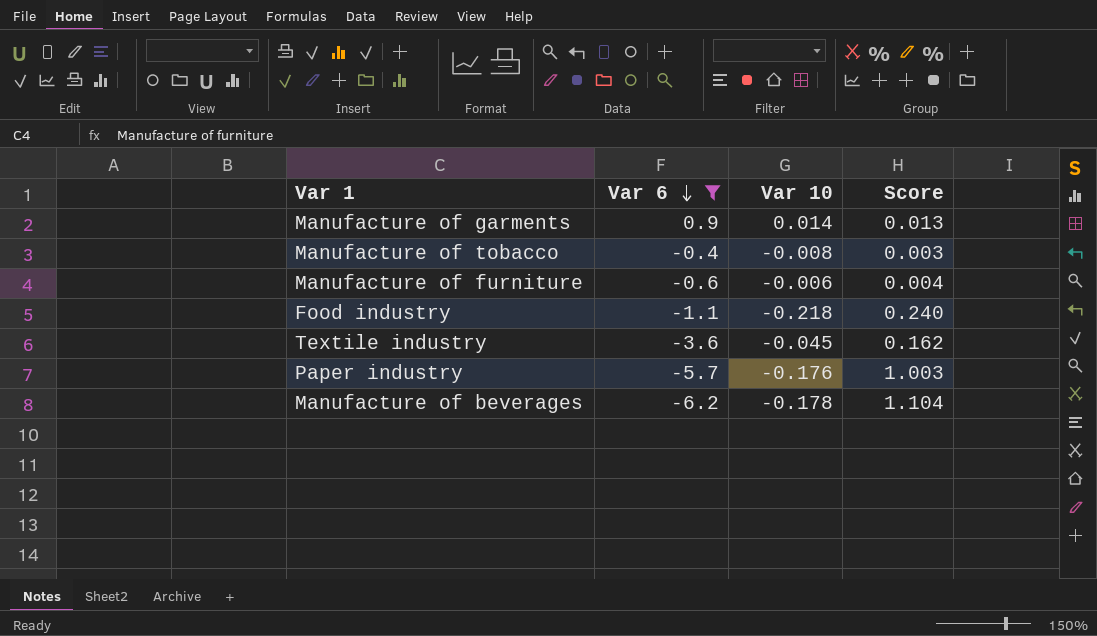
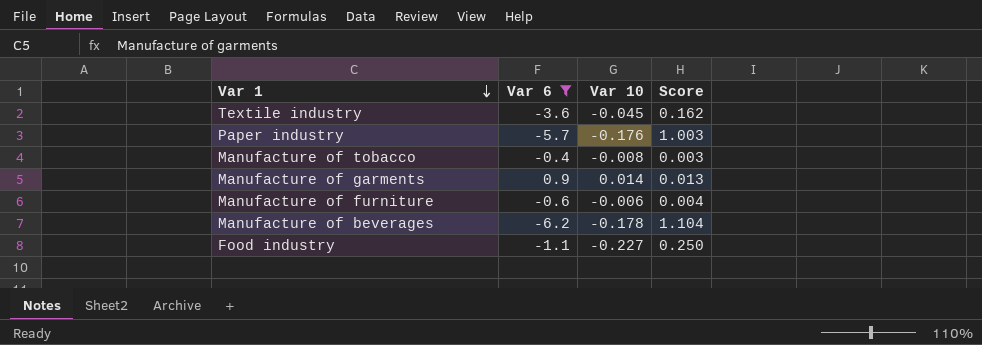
row order: Var 6 descending -> Var 1 descending
Food industry | Var 10: -0.218 -> -0.227
Food industry | Score: 0.240 -> 0.250

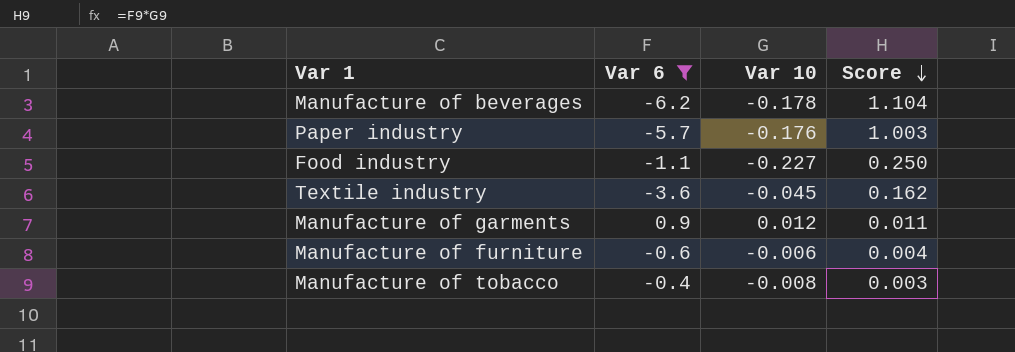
row order: Var 1 descending -> Score descending
Manufacture of garments | Var 10: 0.014 -> 0.012
Manufacture of garments | Score: 0.013 -> 0.011

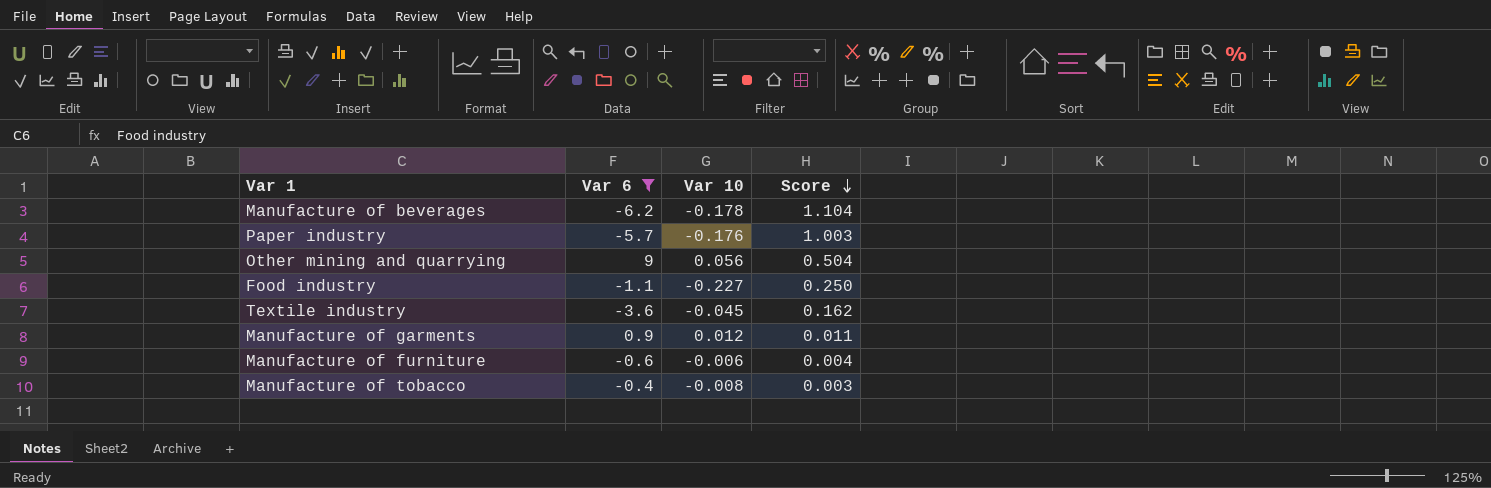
row Other mining and quarrying: none -> 9 | 0.056 | 0.504

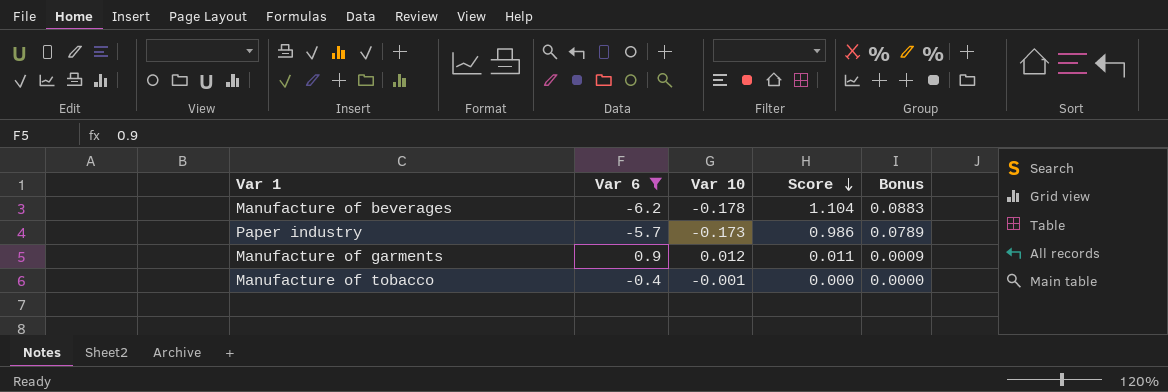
column Bonus | formula: none -> [Score] * 0.08
row Other mining and quarrying: 9 | 0.056 | 0.504 -> none
row Food industry: -1.1 | -0.227 | 0.250 -> none
row Textile industry: -3.6 | -0.045 | 0.162 -> none
row Manufacture of furniture: -0.6 | -0.006 | 0.004 -> none
Paper industry | Var 10: -0.176 -> -0.173
Paper industry | Score: 1.003 -> 0.986
Manufacture of tobacco | Var 10: -0.008 -> -0.001
Manufacture of tobacco | Score: 0.003 -> 0.000

